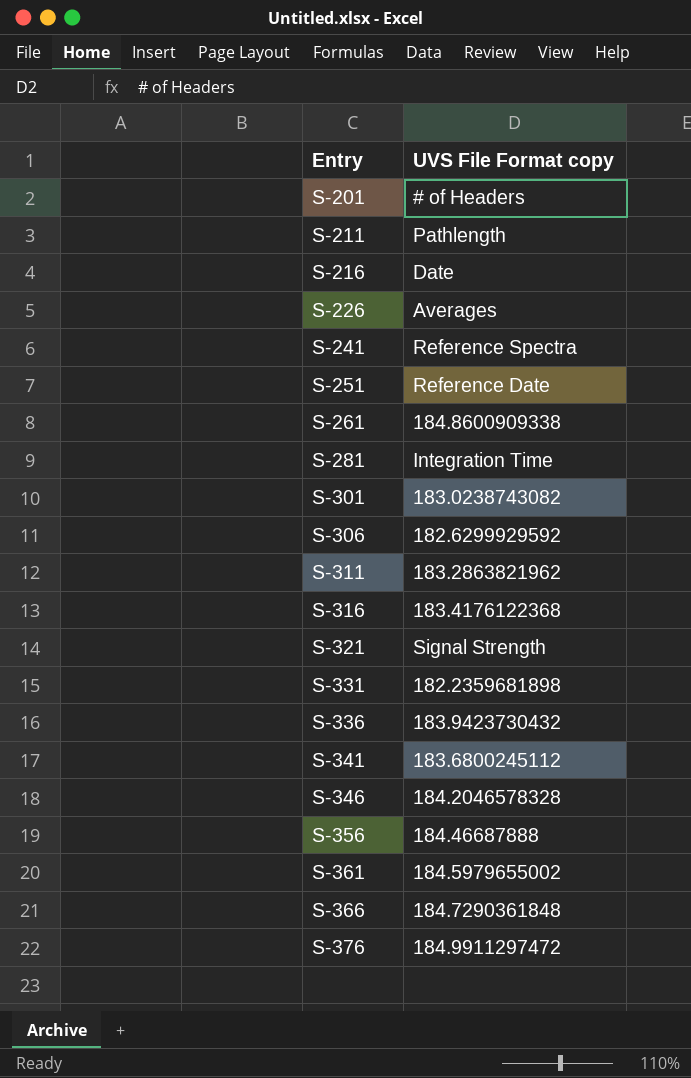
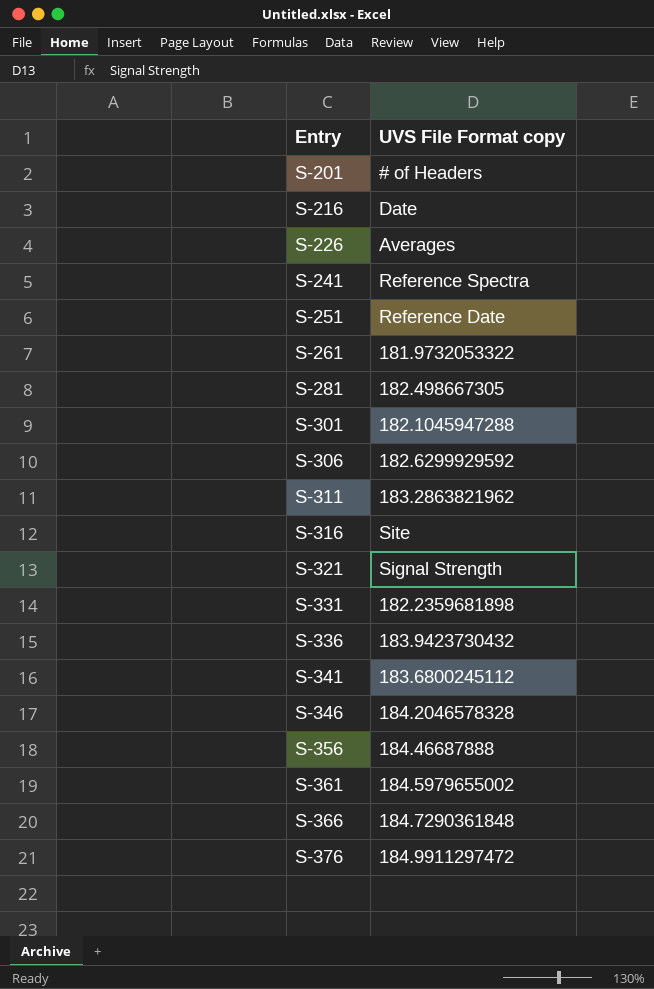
row S-211: Pathlength -> none
S-261 | UVS File Format copy: 184.8600909338 -> 181.9732053322
S-281 | UVS File Format copy: Integration Time -> 182.498667305
S-301 | UVS File Format copy: 183.0238743082 -> 182.1045947288
S-316 | UVS File Format copy: 183.4176122368 -> Site

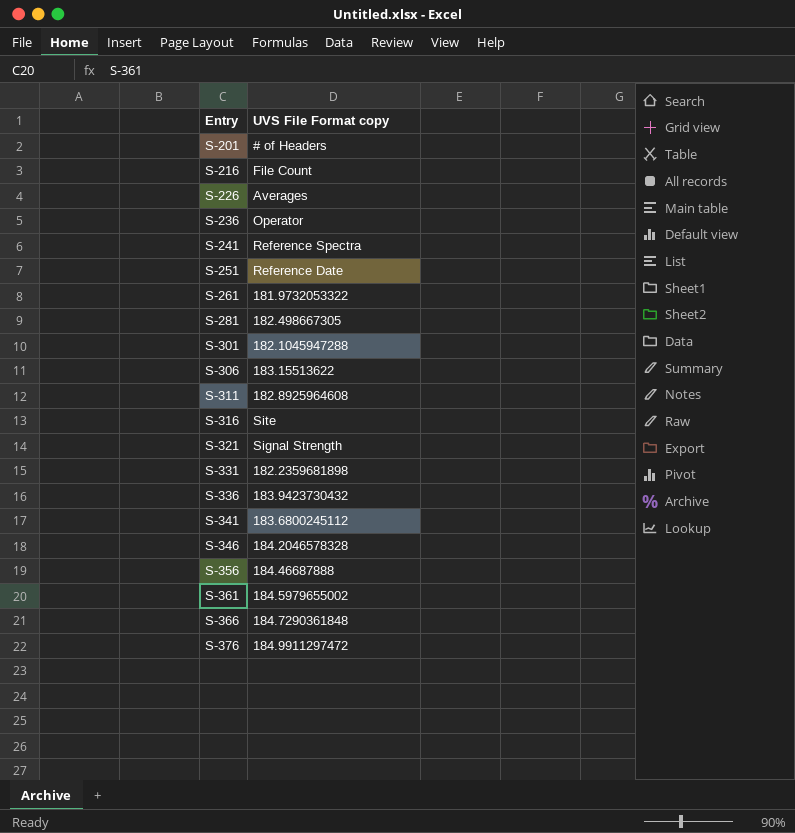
S-216 | UVS File Format copy: Date -> File Count
row S-236: none -> Operator
S-306 | UVS File Format copy: 182.6299929592 -> 183.15513622
S-311 | UVS File Format copy: 183.2863821962 -> 182.8925964608

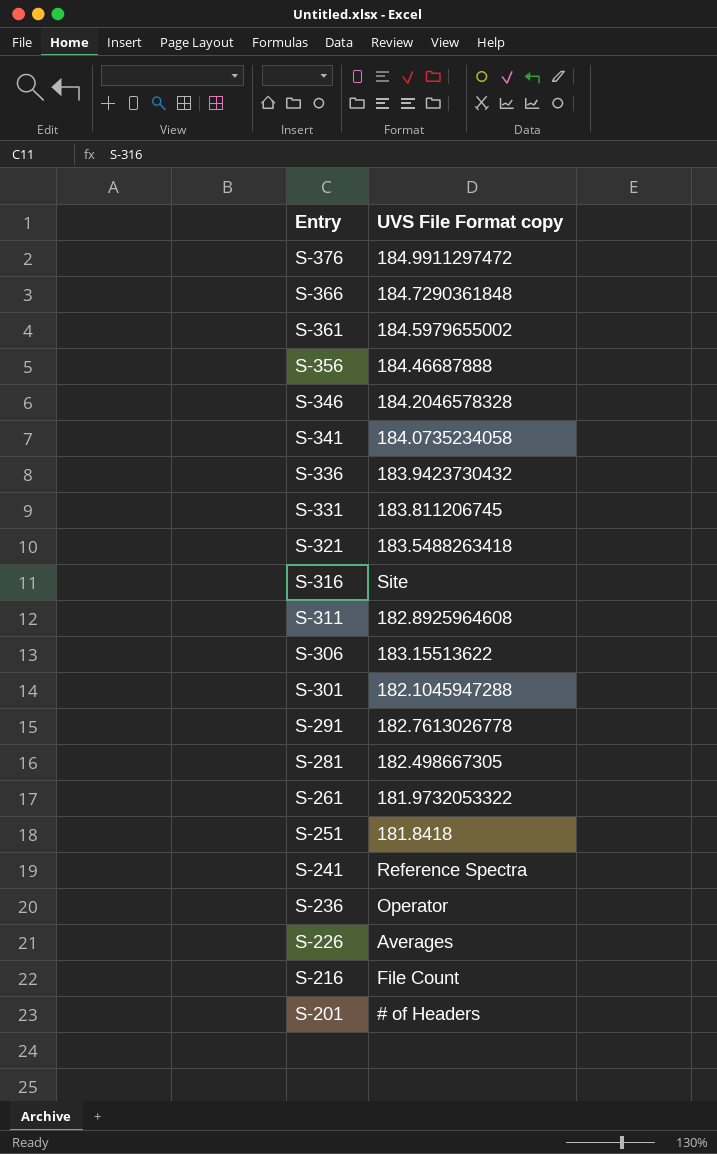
row order: Entry ascending -> Entry descending
S-341 | UVS File Format copy: 183.6800245112 -> 184.0735234058
S-331 | UVS File Format copy: 182.2359681898 -> 183.811206745
S-321 | UVS File Format copy: Signal Strength -> 183.5488263418
row S-291: none -> 182.7613026778
S-251 | UVS File Format copy: Reference Date -> 181.8418

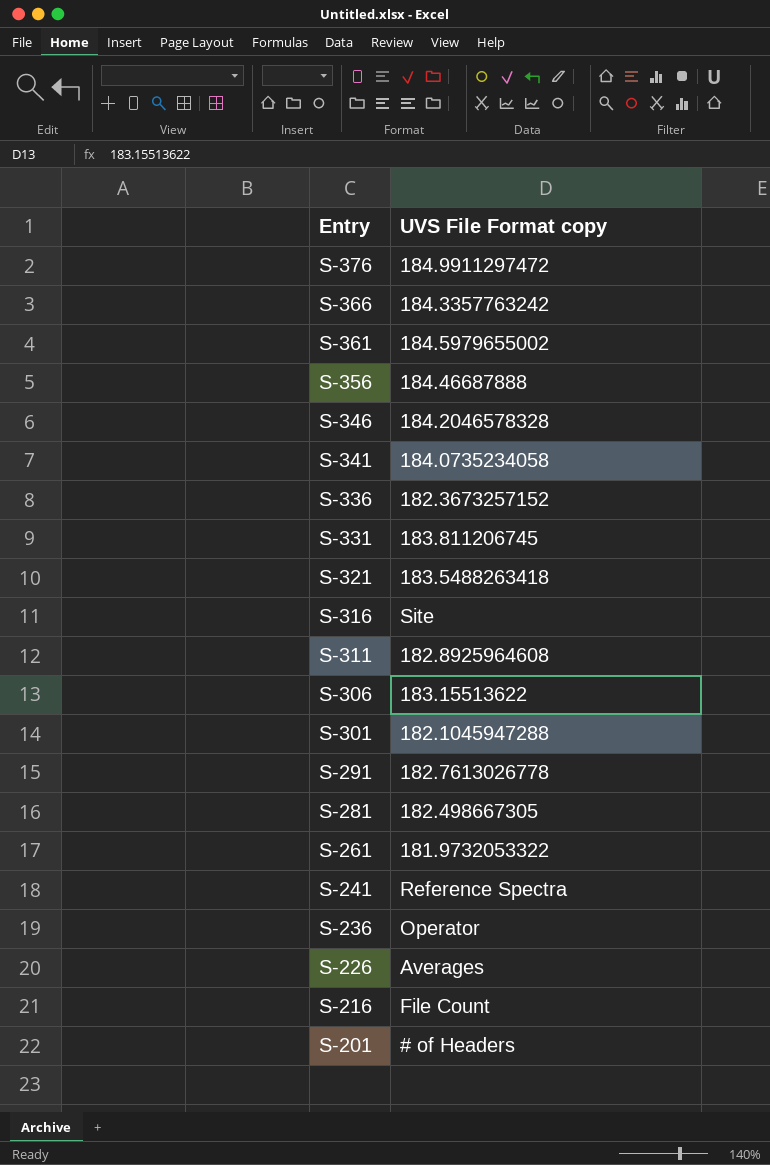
row S-251: 181.8418 -> none
S-366 | UVS File Format copy: 184.7290361848 -> 184.3357763242
S-336 | UVS File Format copy: 183.9423730432 -> 182.3673257152

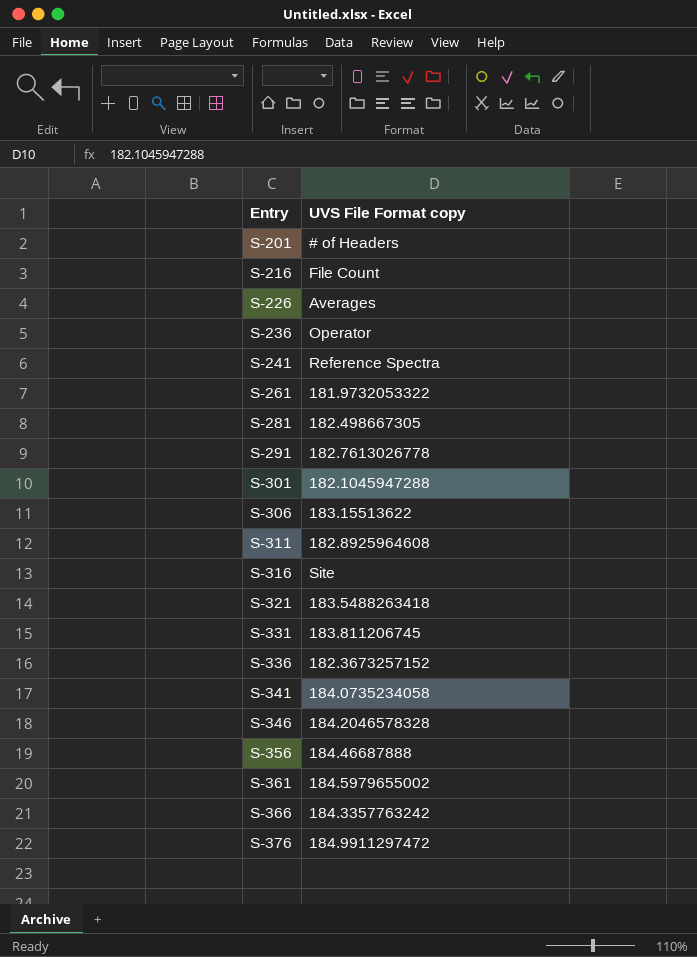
row order: Entry descending -> Entry ascending

